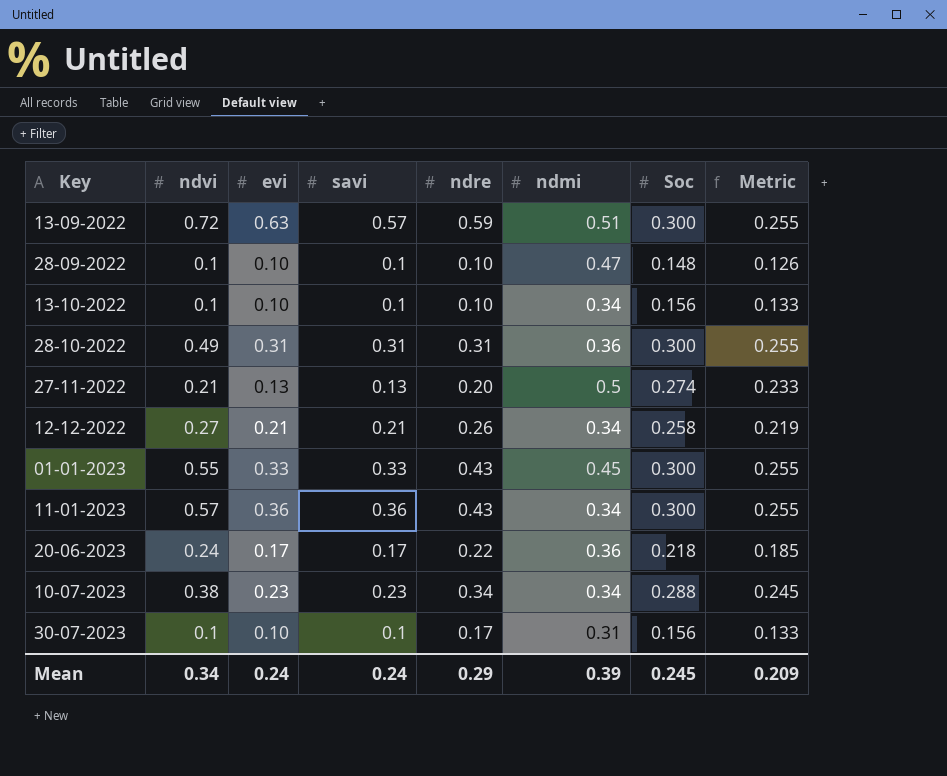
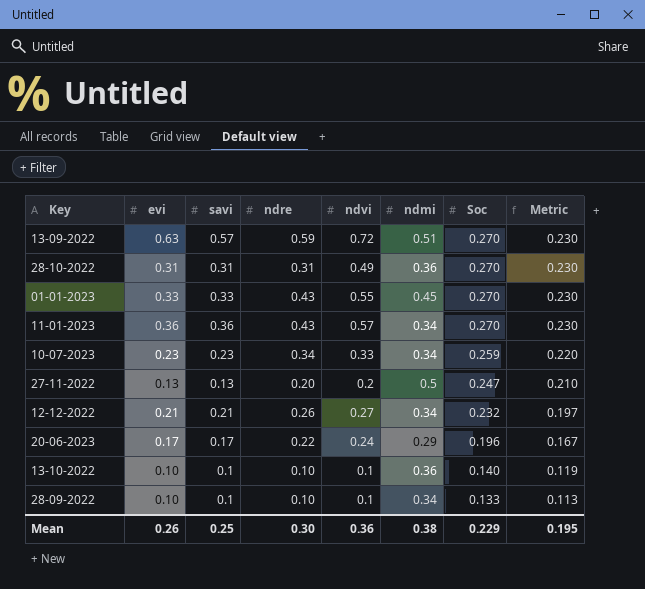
row order: Key ascending -> Soc descending
column ndvi | position: 2 -> 5
row 30-07-2023: 0.1 | 0.10 | 0.1 | 0.17 | 0.31 | 0.156 | 0.133 -> none
13-09-2022 | Soc: 0.300 -> 0.270
13-09-2022 | Metric: 0.255 -> 0.230
28-10-2022 | Soc: 0.300 -> 0.270
28-10-2022 | Metric: 0.255 -> 0.230
01-01-2023 | Soc: 0.300 -> 0.270
01-01-2023 | Metric: 0.255 -> 0.230
11-01-2023 | Soc: 0.300 -> 0.270
11-01-2023 | Metric: 0.255 -> 0.230
10-07-2023 | ndvi: 0.38 -> 0.33
10-07-2023 | Soc: 0.288 -> 0.259
10-07-2023 | Metric: 0.245 -> 0.220
27-11-2022 | ndvi: 0.21 -> 0.2
27-11-2022 | Soc: 0.274 -> 0.247
27-11-2022 | Metric: 0.233 -> 0.210
12-12-2022 | Soc: 0.258 -> 0.232
12-12-2022 | Metric: 0.219 -> 0.197
20-06-2023 | ndmi: 0.36 -> 0.29
20-06-2023 | Soc: 0.218 -> 0.196
20-06-2023 | Metric: 0.185 -> 0.167
13-10-2022 | ndmi: 0.34 -> 0.36
13-10-2022 | Soc: 0.156 -> 0.140
13-10-2022 | Metric: 0.133 -> 0.119
28-09-2022 | ndmi: 0.47 -> 0.34
28-09-2022 | Soc: 0.148 -> 0.133
28-09-2022 | Metric: 0.126 -> 0.113
Mean | evi: 0.24 -> 0.26
Mean | savi: 0.24 -> 0.25
Mean | ndre: 0.29 -> 0.30
Mean | ndvi: 0.34 -> 0.36
Mean | ndmi: 0.39 -> 0.38
Mean | Soc: 0.245 -> 0.229
Mean | Metric: 0.209 -> 0.195

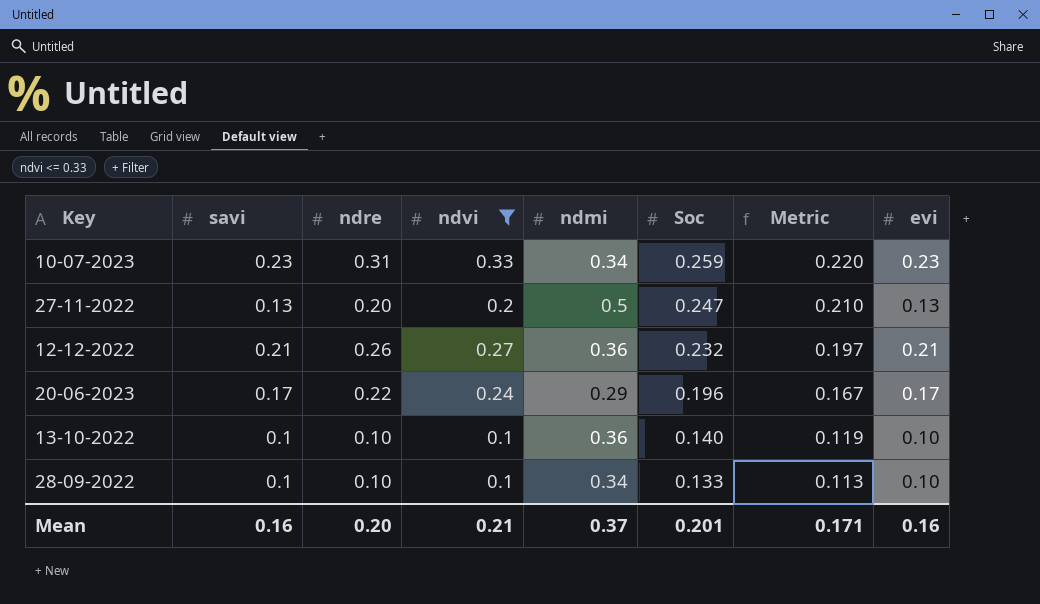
filter: none -> ndvi <= 0.33
column evi | position: 2 -> 8
10-07-2023 | ndre: 0.34 -> 0.31
12-12-2022 | ndmi: 0.34 -> 0.36
Mean | savi: 0.25 -> 0.16
Mean | ndre: 0.30 -> 0.20
Mean | ndvi: 0.36 -> 0.21
Mean | ndmi: 0.38 -> 0.37
Mean | Soc: 0.229 -> 0.201
Mean | Metric: 0.195 -> 0.171
Mean | evi: 0.26 -> 0.16

